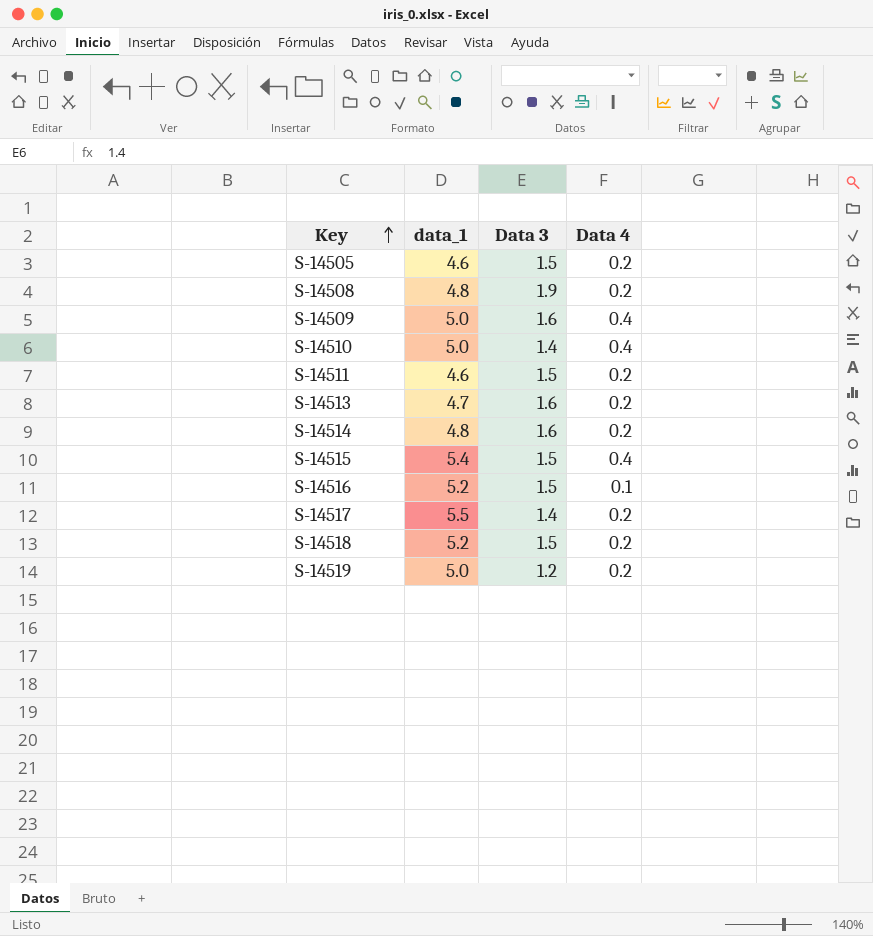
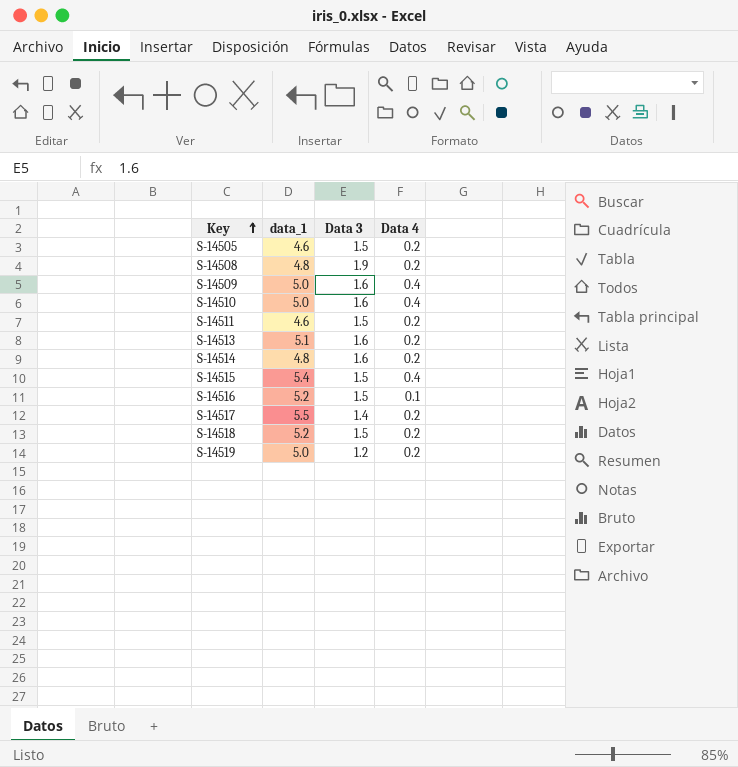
S-14510 | Data 3: 1.4 -> 1.6
S-14513 | data_1: 4.7 -> 5.1

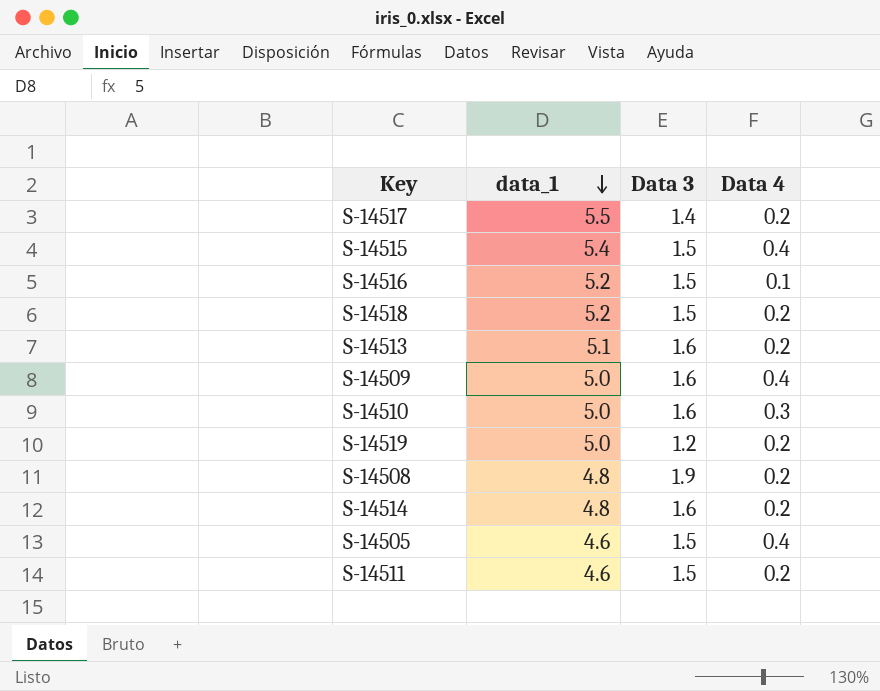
row order: Key ascending -> data_1 descending
S-14510 | Data 4: 0.4 -> 0.3
S-14505 | Data 4: 0.2 -> 0.4

